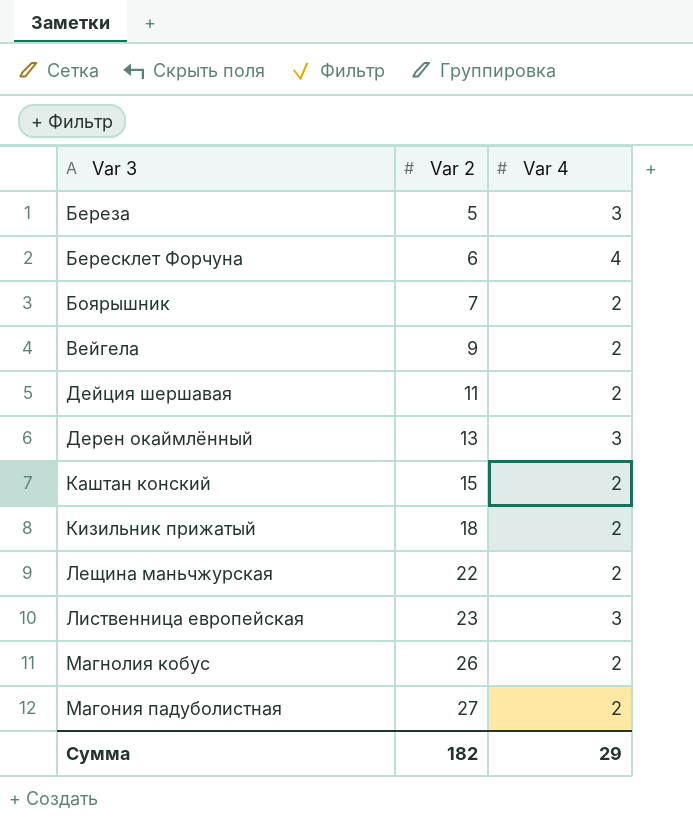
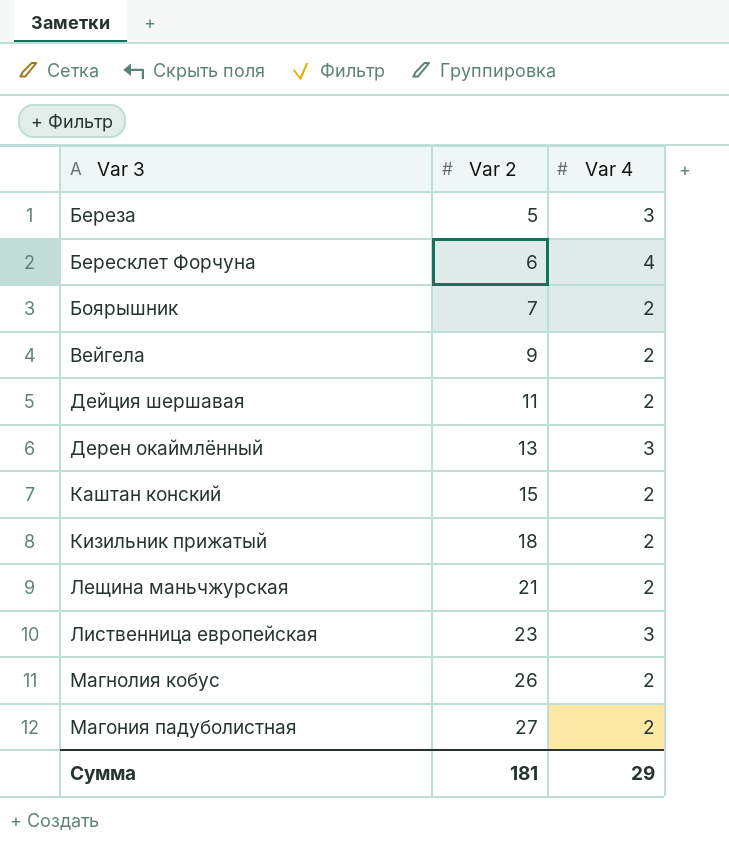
Лещина маньчжурская | Var 2: 22 -> 21
Сумма | Var 2: 182 -> 181

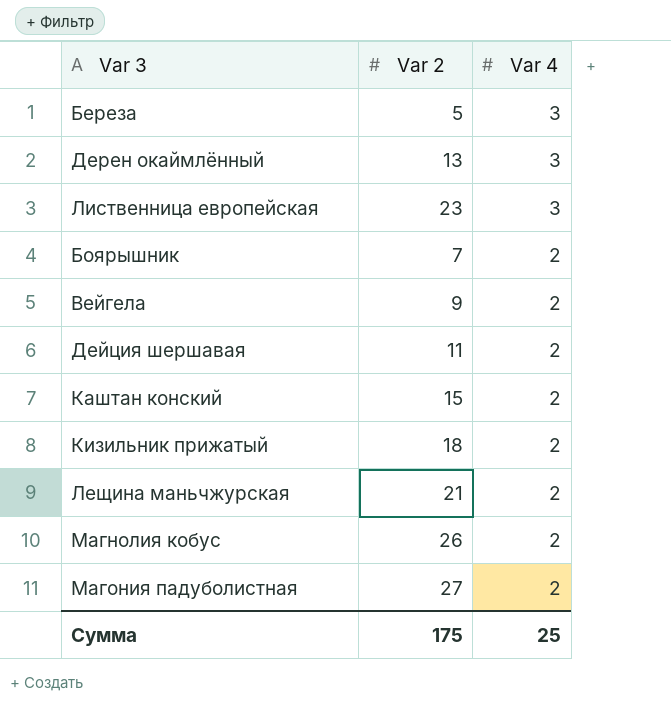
row order: Var 3 ascending -> Var 4 descending
row Бересклет Форчуна: 6 | 4 -> none
Сумма | Var 2: 181 -> 175
Сумма | Var 4: 29 -> 25

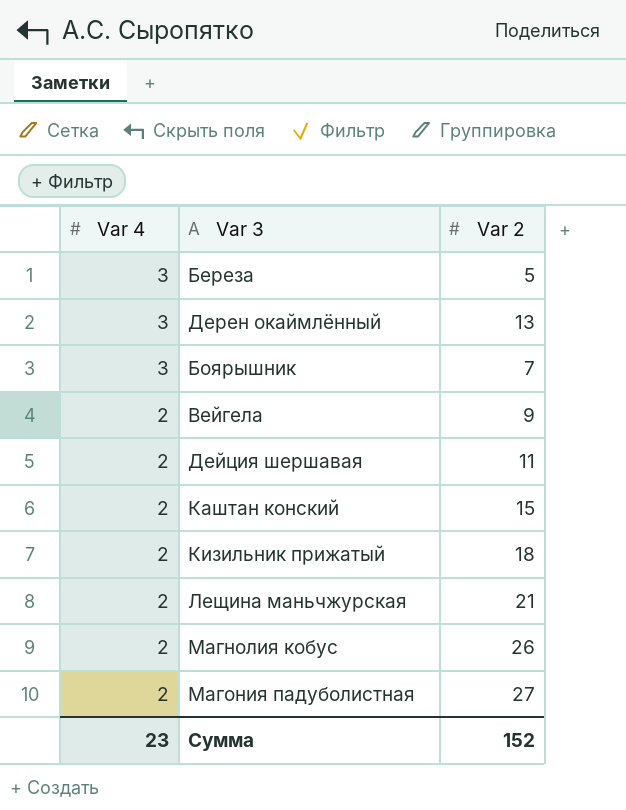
column Var 4 | position: 3 -> 1
row Лиственница европейская: 23 | 3 -> none
Боярышник | Var 4: 2 -> 3
Сумма | Var 4: 25 -> 23
Сумма | Var 2: 175 -> 152

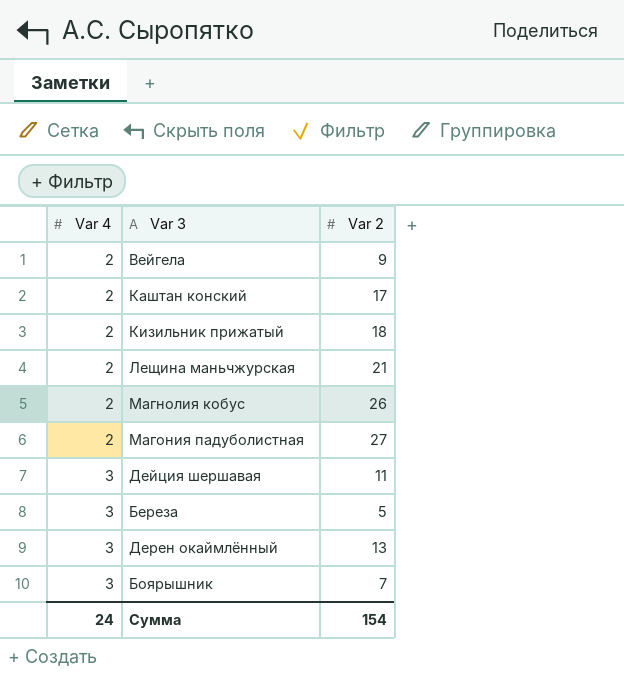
row order: Var 4 descending -> Var 4 ascending
Каштан конский | Var 2: 15 -> 17
Дейция шершавая | Var 4: 2 -> 3
Сумма | Var 4: 23 -> 24
Сумма | Var 2: 152 -> 154

